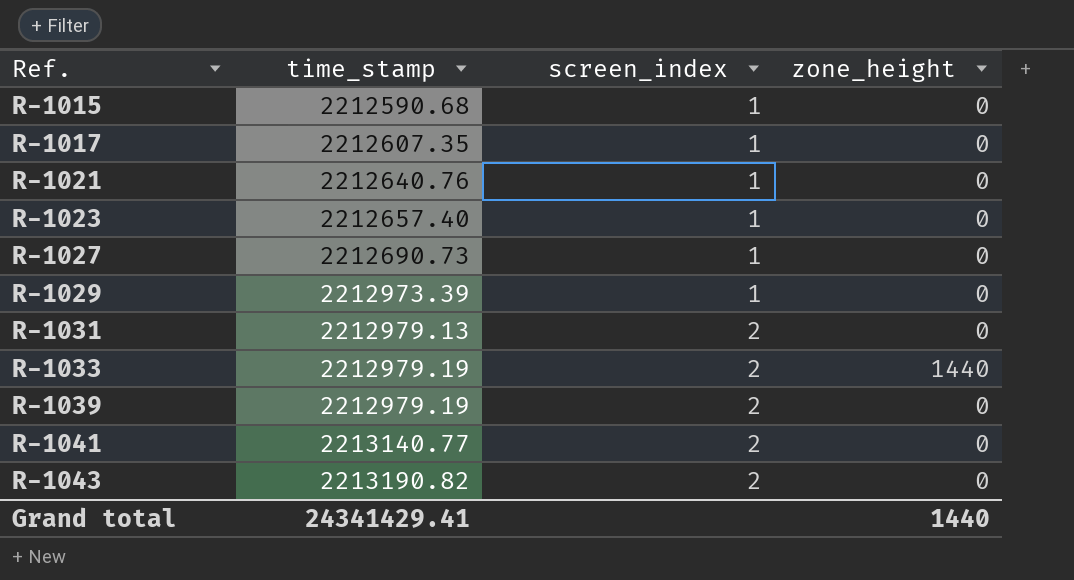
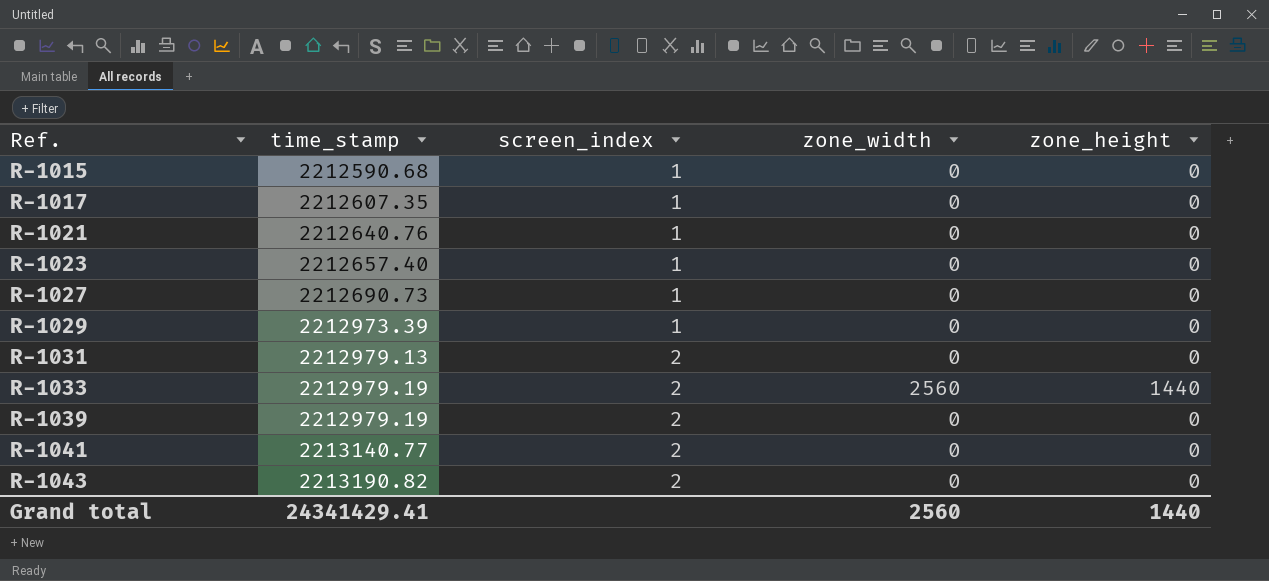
column zone_width | position: none -> 4

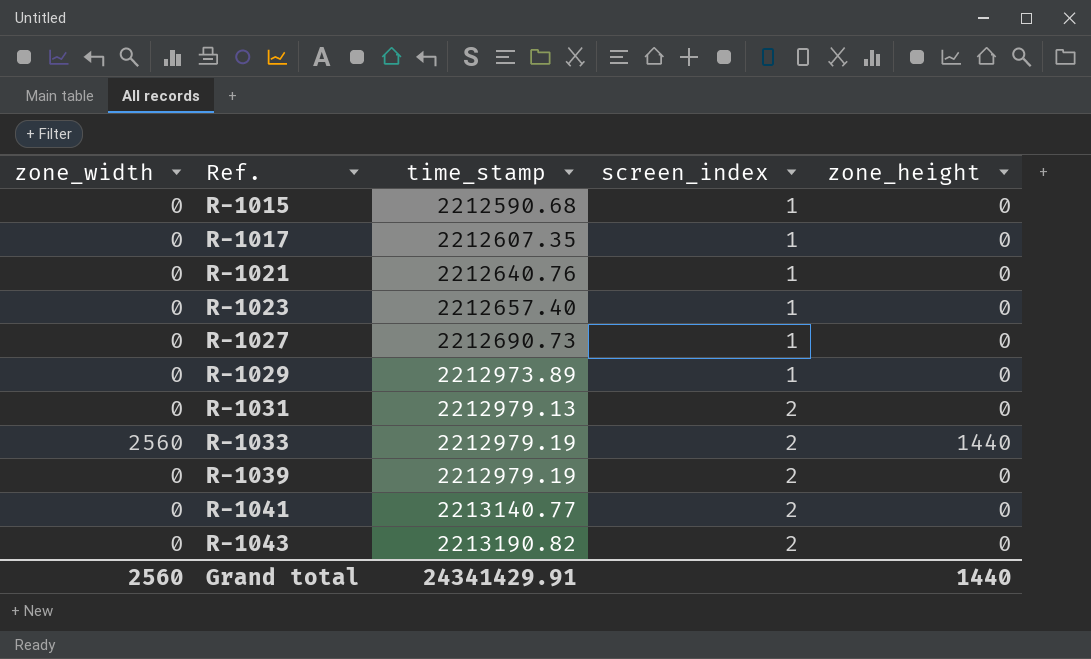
column zone_width | position: 4 -> 1
R-1029 | time_stamp: 2212973.39 -> 2212973.89
Grand total | time_stamp: 24341429.41 -> 24341429.91

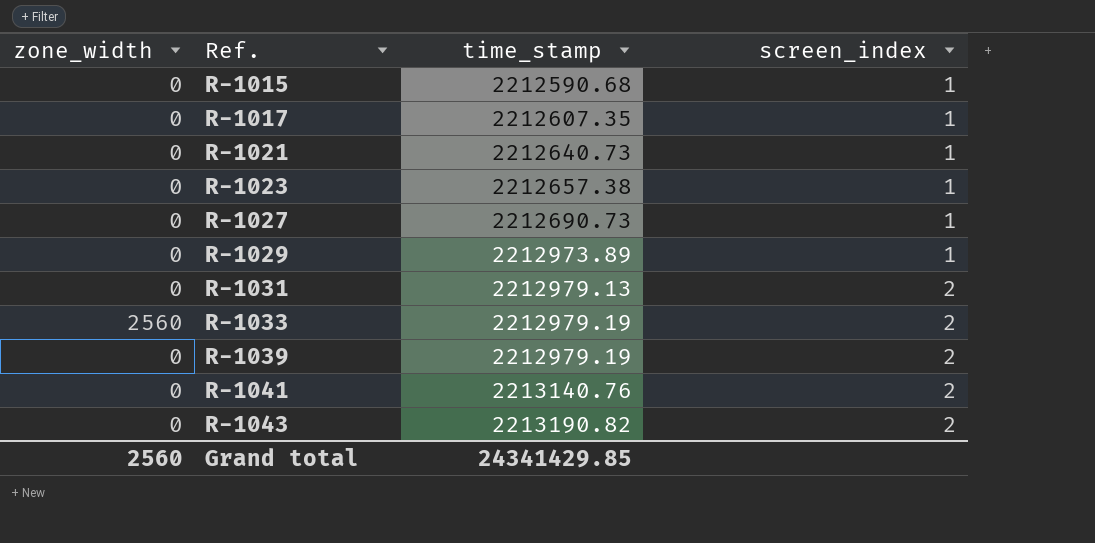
column zone_height | position: 5 -> none
R-1021 | time_stamp: 2212640.76 -> 2212640.73
R-1023 | time_stamp: 2212657.40 -> 2212657.38
R-1041 | time_stamp: 2213140.77 -> 2213140.76
Grand total | time_stamp: 24341429.91 -> 24341429.85

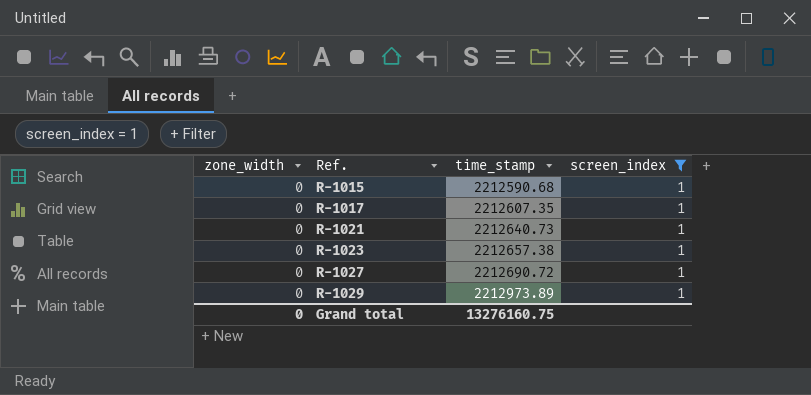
filter: none -> screen_index = 1
R-1027 | time_stamp: 2212690.73 -> 2212690.72
Grand total | zone_width: 2560 -> 0
Grand total | time_stamp: 24341429.85 -> 13276160.75

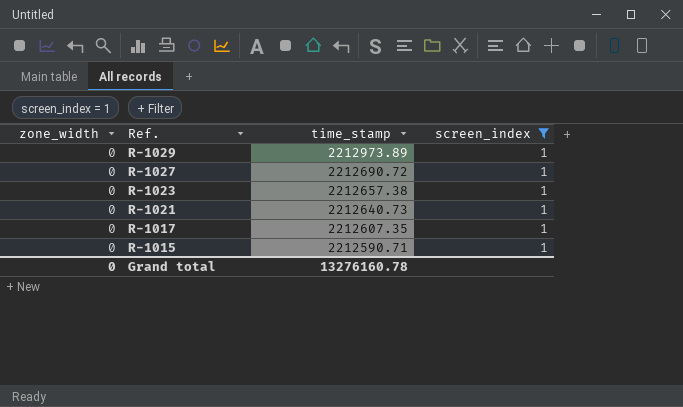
row order: Ref. ascending -> Ref. descending
R-1015 | time_stamp: 2212590.68 -> 2212590.71
Grand total | time_stamp: 13276160.75 -> 13276160.78

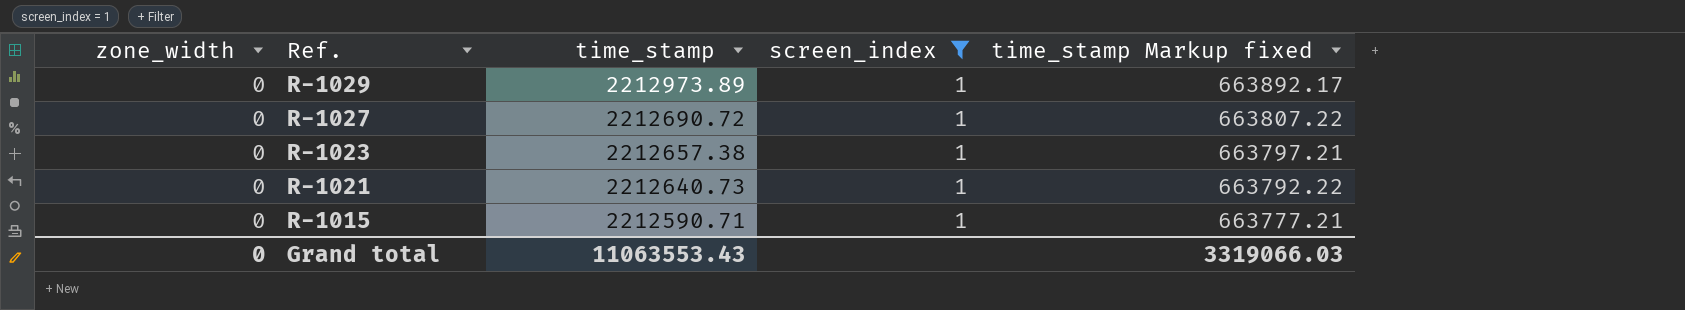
column time_stamp Markup fixed | formula: none -> [time_stamp] * 0.3
row R-1017: 0 | 2212607.35 | 1 -> none
Grand total | time_stamp: 13276160.78 -> 11063553.43

